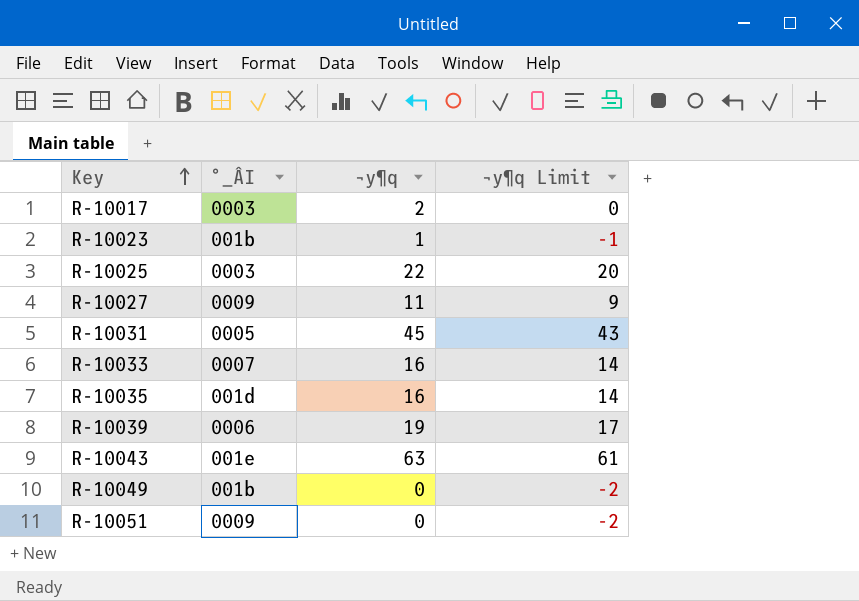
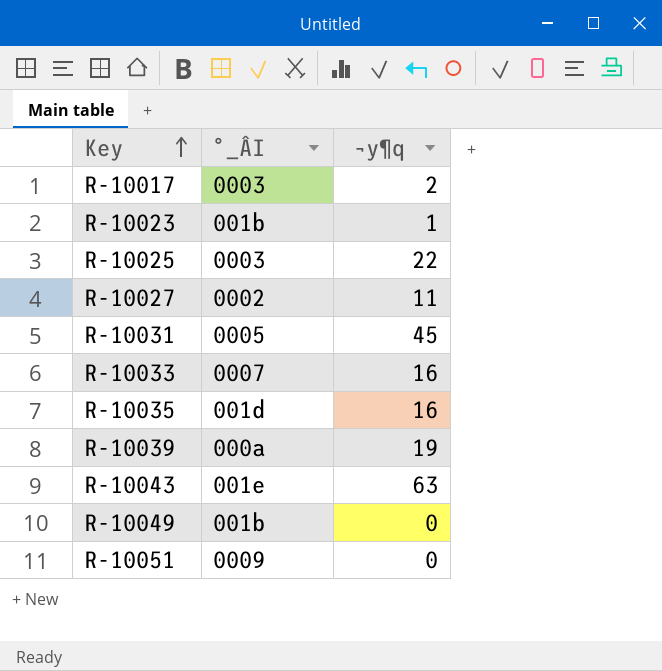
column ¬y¶q Limit | formula: [¬y¶q] - 2 -> none
R-10027 | °_ÂI: 0009 -> 0002
R-10039 | °_ÂI: 0006 -> 000a

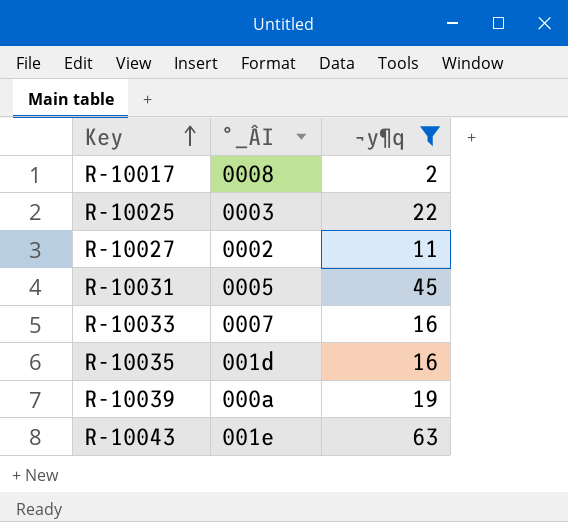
filter: none -> ¬y¶q >= 2
R-10017 | °_ÂI: 0003 -> 0008

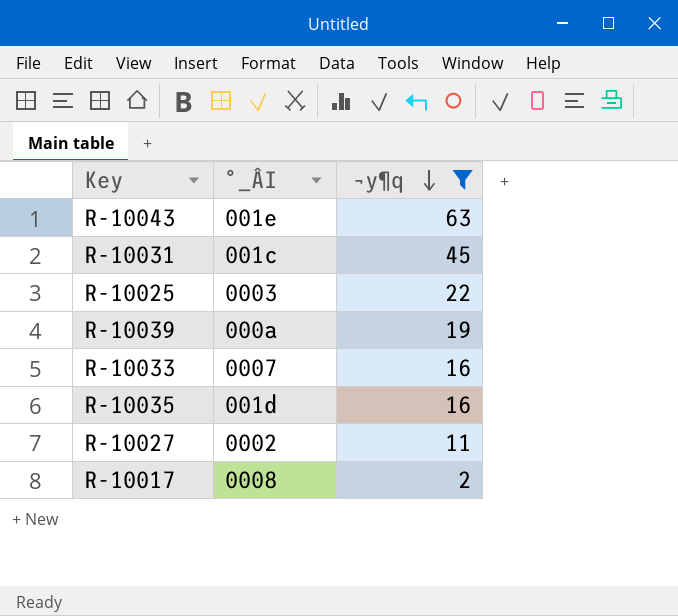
row order: Key ascending -> ¬y¶q descending
R-10031 | °_ÂI: 0005 -> 001c

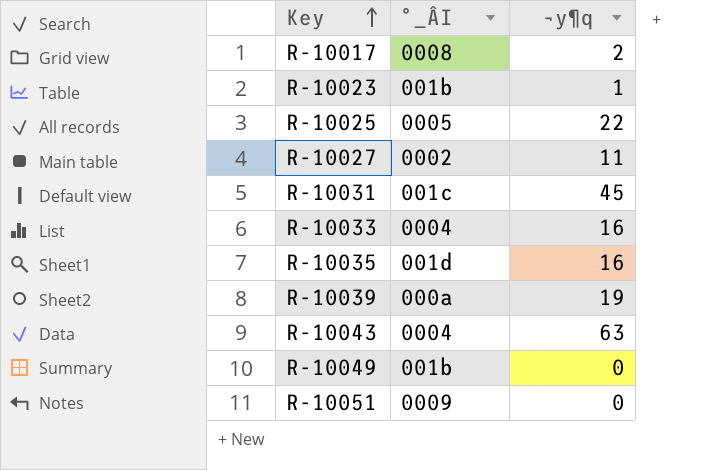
filter: ¬y¶q >= 2 -> none
row order: ¬y¶q descending -> Key ascending
R-10025 | °_ÂI: 0003 -> 0005
R-10033 | °_ÂI: 0007 -> 0004
R-10043 | °_ÂI: 001e -> 0004

